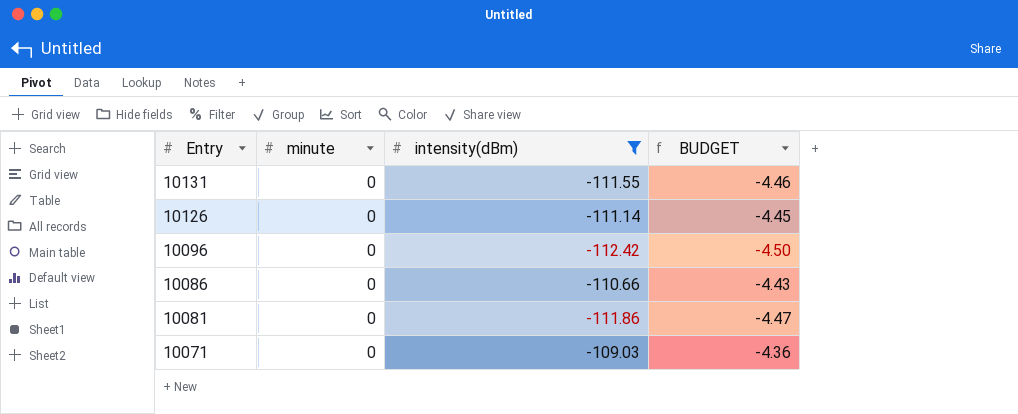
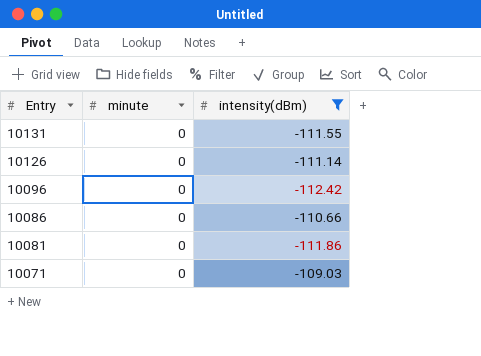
column BUDGET | formula: [intensity(dBm)] * 0.04 -> none

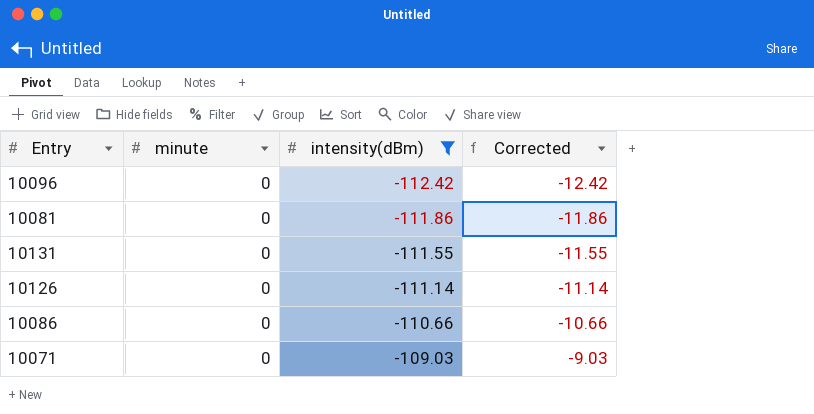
row order: Entry descending -> intensity(dBm) ascending
column Corrected | formula: none -> [intensity(dBm)] + 100

